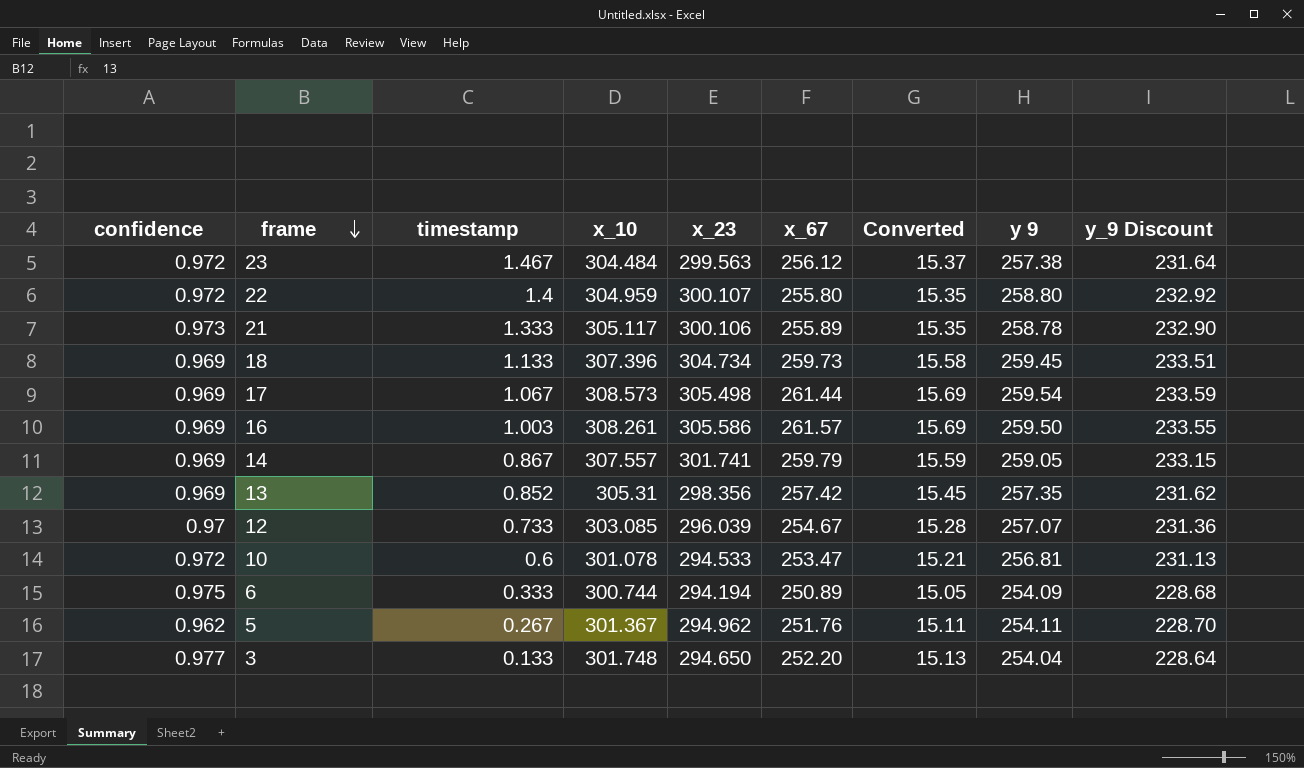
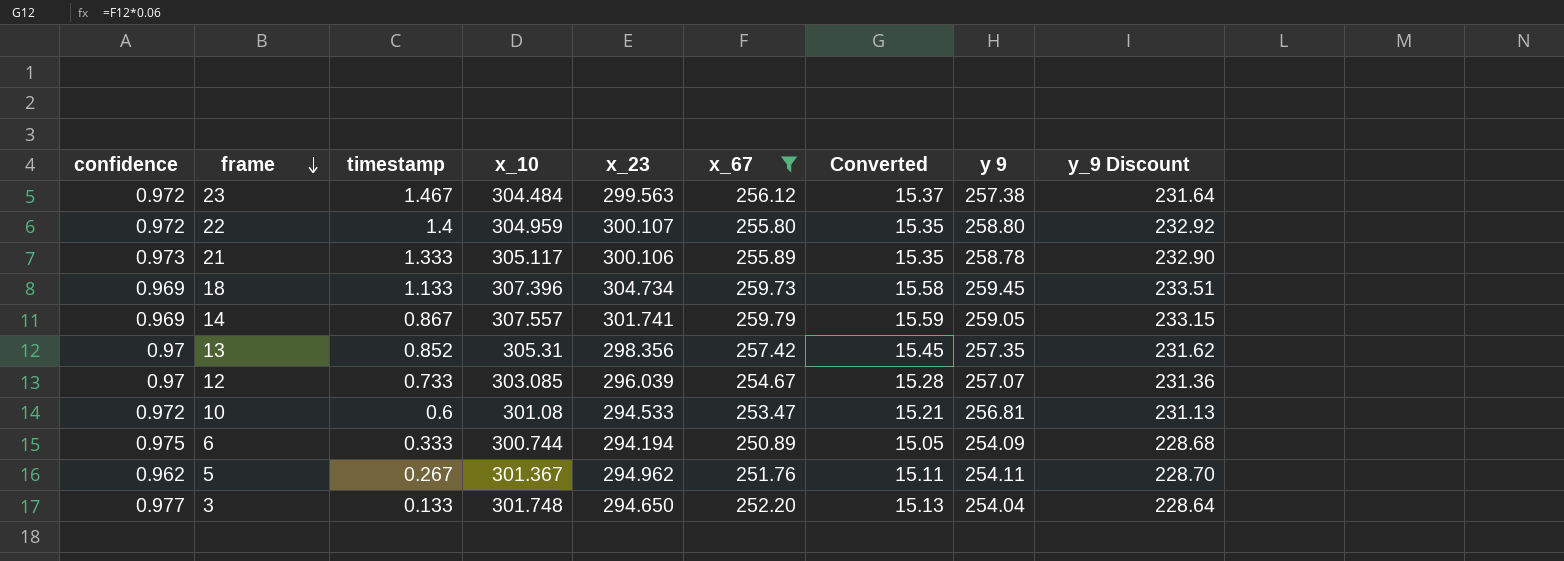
filter: none -> x_67 <= 259.79
13 | confidence: 0.969 -> 0.97
10 | x_10: 301.078 -> 301.08

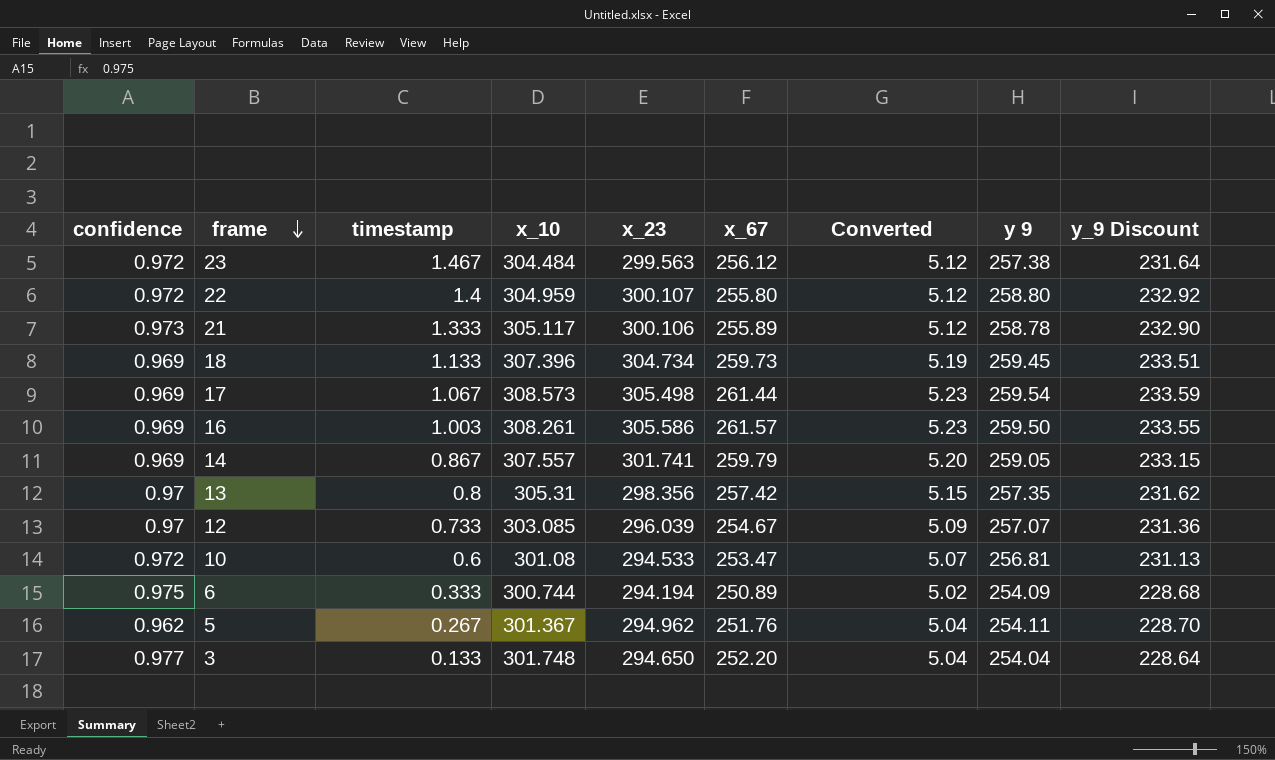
filter: x_67 <= 259.79 -> none
column Converted | formula: [x_67] * 0.06 -> [x_67] * 0.02
13 | timestamp: 0.852 -> 0.8

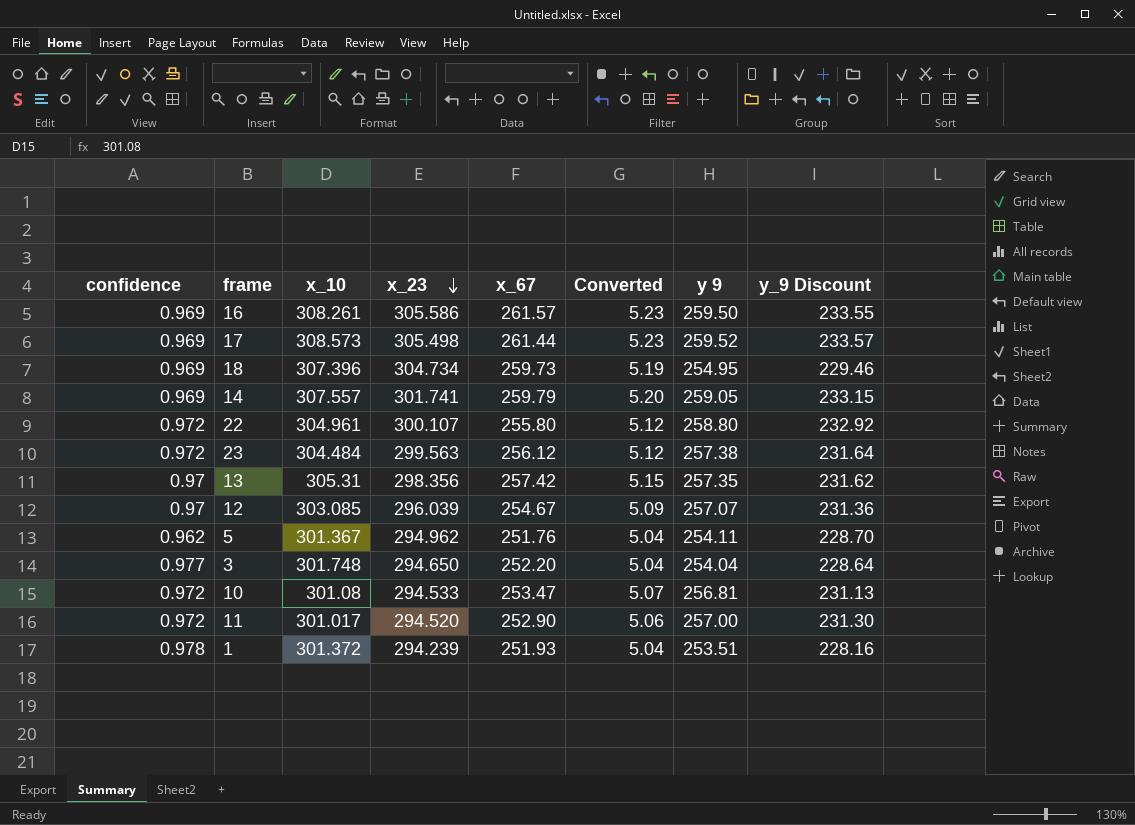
row order: frame descending -> x_23 descending
column timestamp | position: 3 -> none
row 21: 0.973 | 1.333 | 305.117 | 300.106 | 255.89 | 5.12 | 258.78 | 232.90 -> none
row 6: 0.975 | 0.333 | 300.744 | 294.194 | 250.89 | 5.02 | 254.09 | 228.68 -> none
17 | y 9: 259.54 -> 259.52
17 | y_9 Discount: 233.59 -> 233.57
18 | y 9: 259.45 -> 254.95
18 | y_9 Discount: 233.51 -> 229.46
22 | x_10: 304.959 -> 304.961
row 11: none -> 0.972 | 301.017 | 294.520 | 252.90 | 5.06 | 257.00 | 231.30
row 1: none -> 0.978 | 301.372 | 294.239 | 251.93 | 5.04 | 253.51 | 228.16

